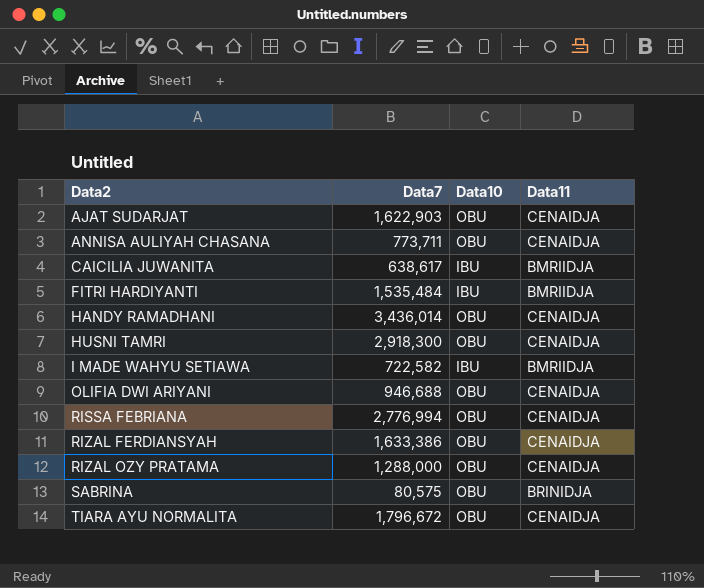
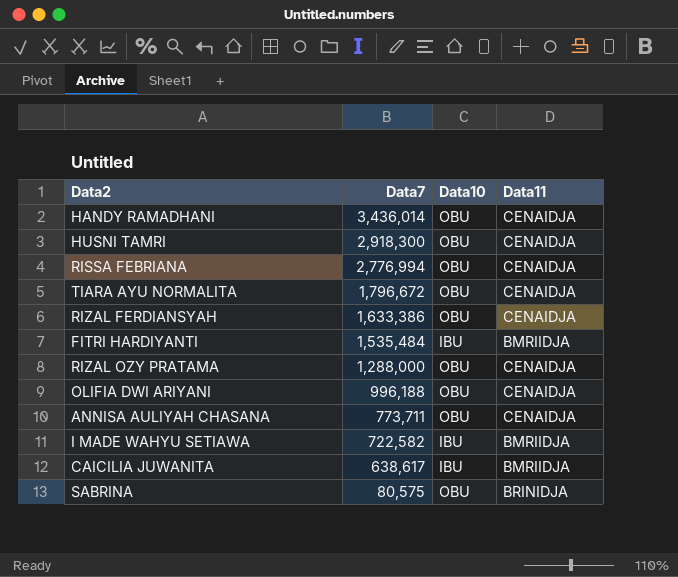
row order: Data2 ascending -> Data7 descending
row AJAT SUDARJAT: 1,622,903 | OBU | CENAIDJA -> none
OLIFIA DWI ARIYANI | Data7: 946,688 -> 996,188

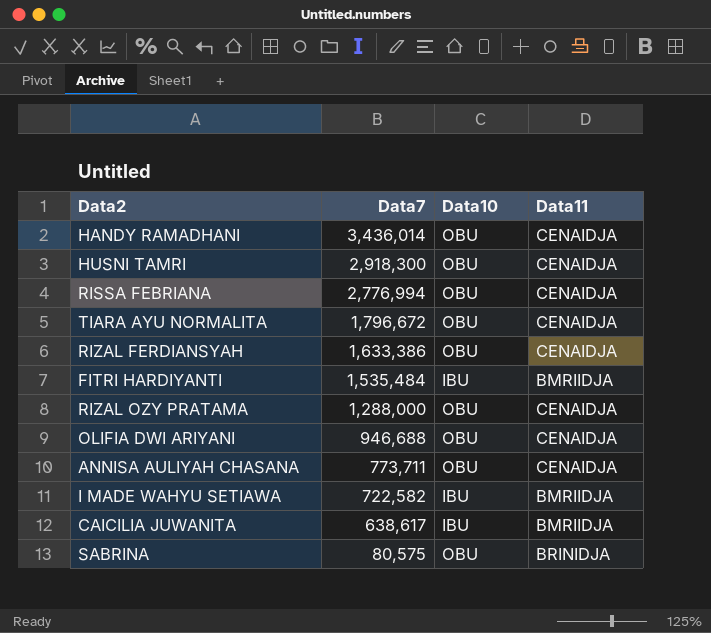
OLIFIA DWI ARIYANI | Data7: 996,188 -> 946,688

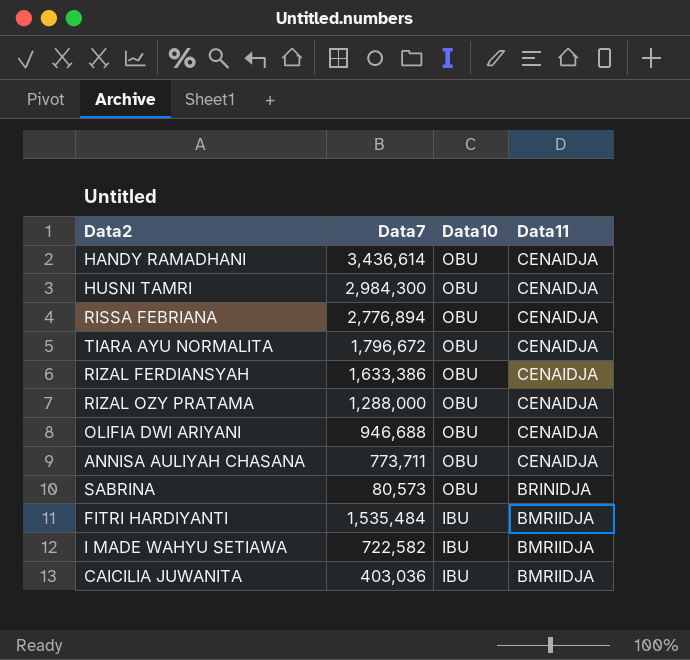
row order: Data7 descending -> Data10 descending
HANDY RAMADHANI | Data7: 3,436,014 -> 3,436,614
HUSNI TAMRI | Data7: 2,918,300 -> 2,984,300
RISSA FEBRIANA | Data7: 2,776,994 -> 2,776,894
SABRINA | Data7: 80,575 -> 80,573
CAICILIA JUWANITA | Data7: 638,617 -> 403,036

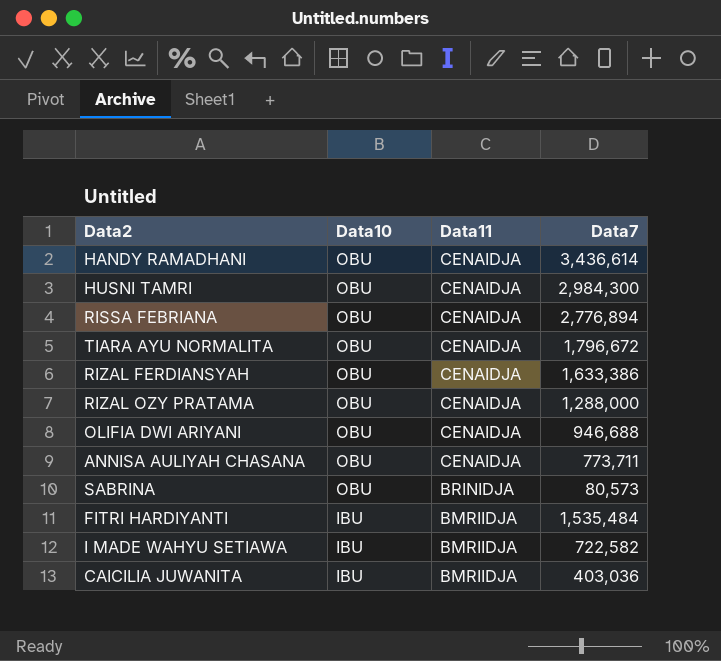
column Data7 | position: 2 -> 4

